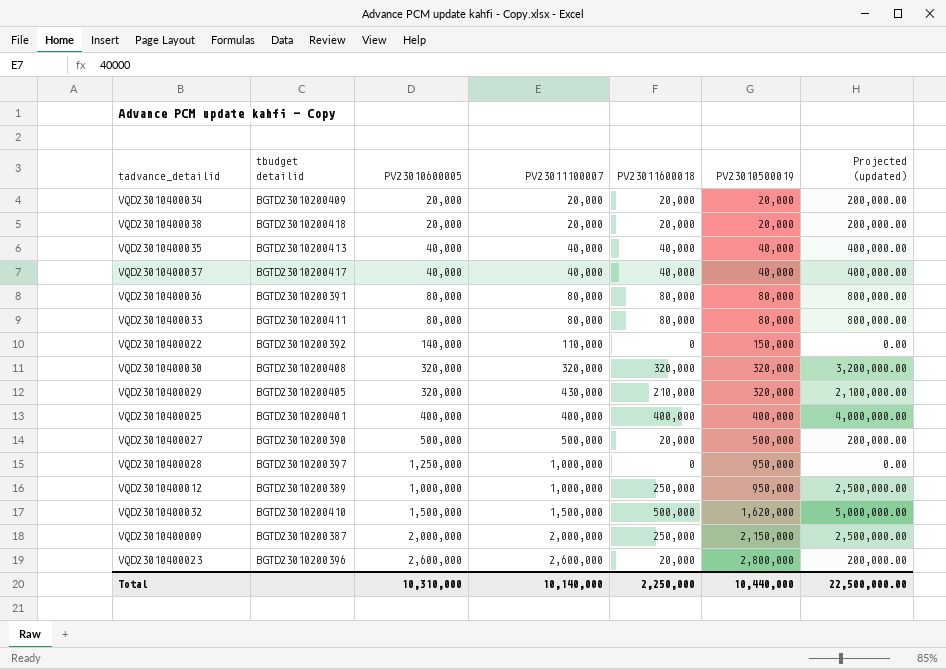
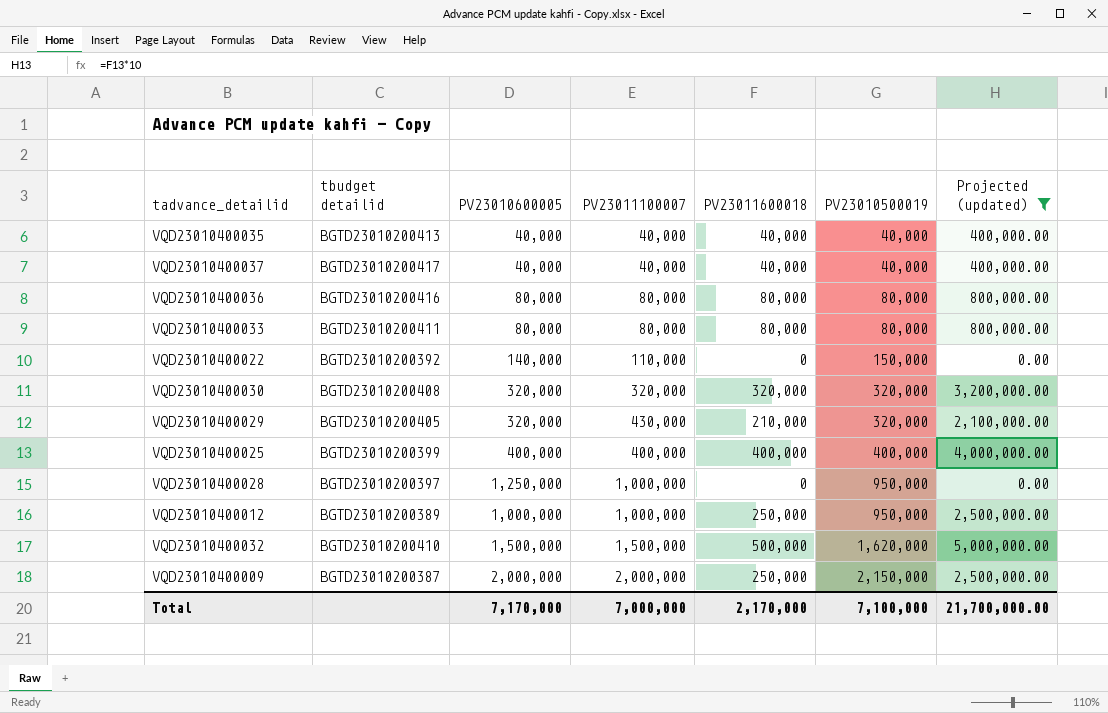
filter: none -> Projected (updated) != 200,000.00
VQD23010400036 | tbudget detailid: BGTD23010200391 -> BGTD23010200416
VQD23010400025 | tbudget detailid: BGTD23010200401 -> BGTD23010200399
Total | PV23010600005: 10,310,000 -> 7,170,000
Total | PV23011100007: 10,140,000 -> 7,000,000
Total | PV23011600018: 2,250,000 -> 2,170,000
Total | PV23010500019: 10,440,000 -> 7,100,000
Total | Projected (updated): 22,500,000.00 -> 21,700,000.00

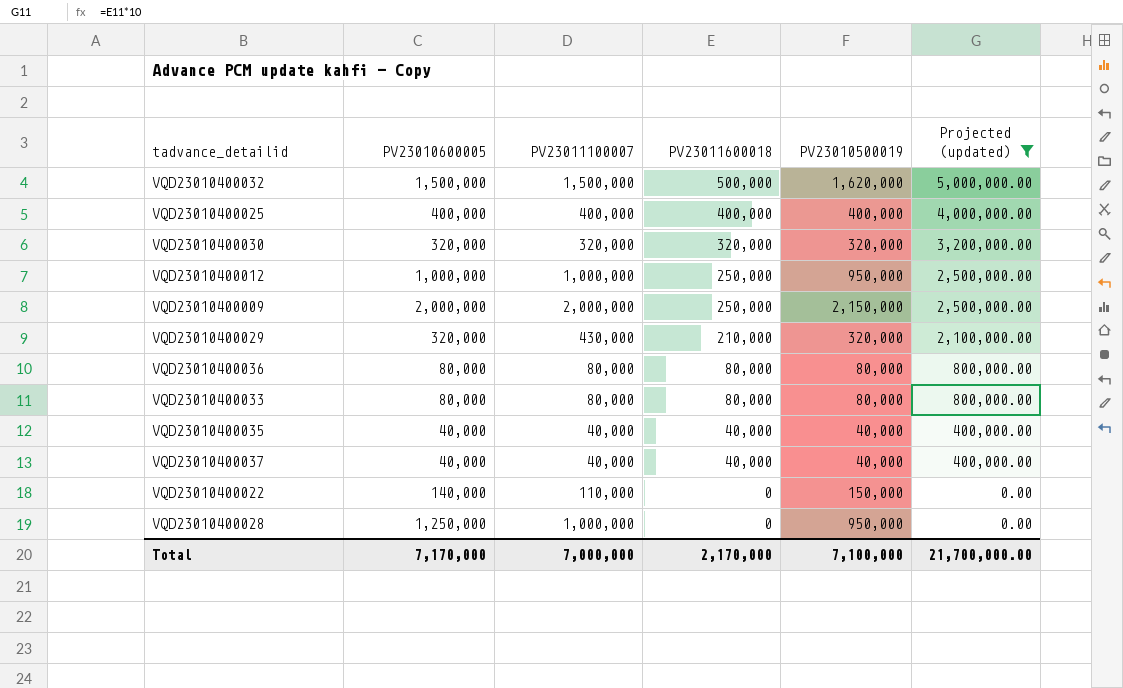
row order: PV23010500019 ascending -> PV23011600018 descending
column tbudget detailid | position: 2 -> none

